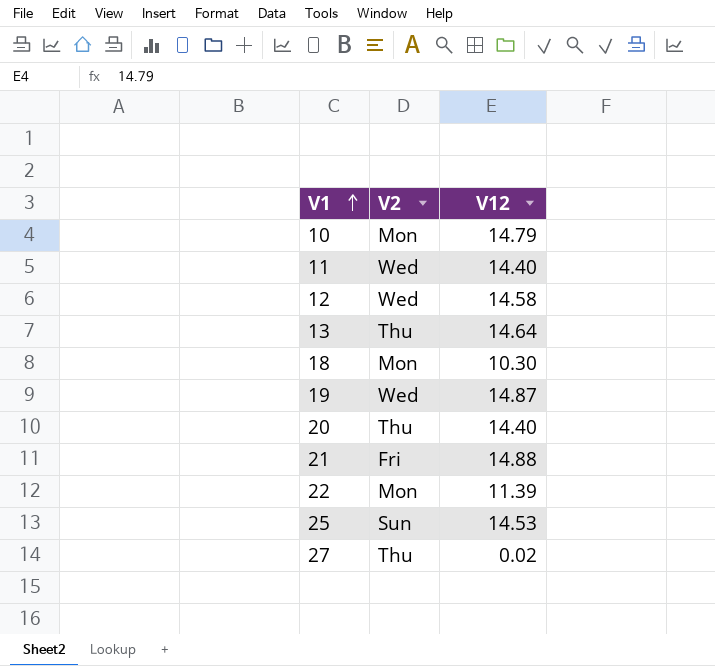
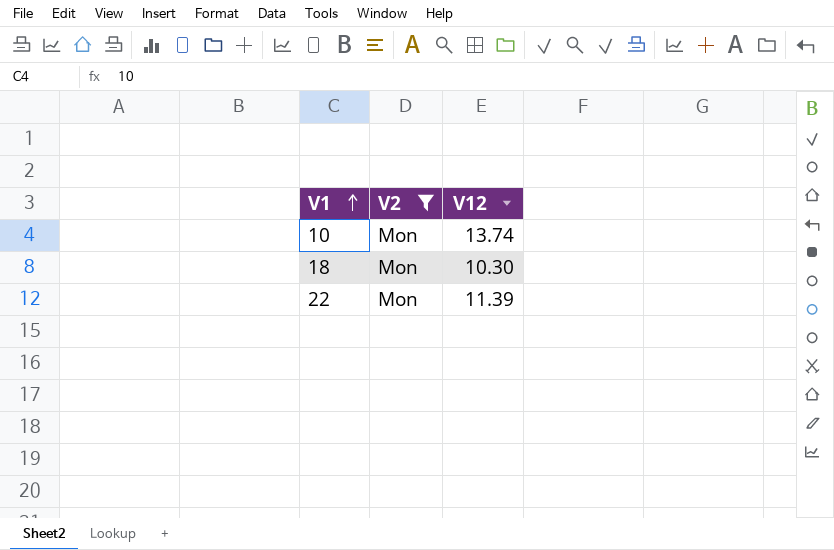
filter: none -> V2 = Mon
10 | V12: 14.79 -> 13.74

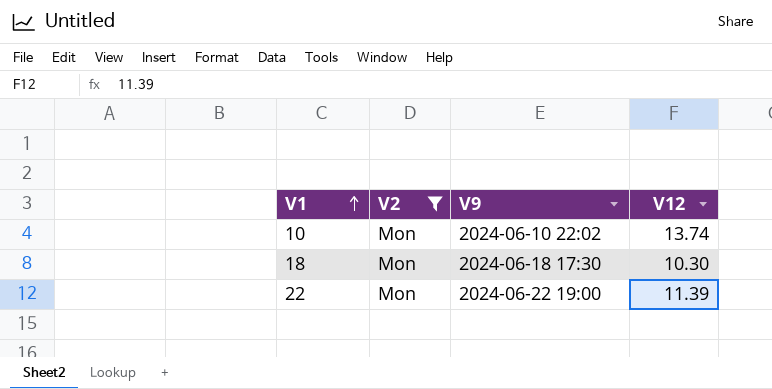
column V9 | position: none -> 3

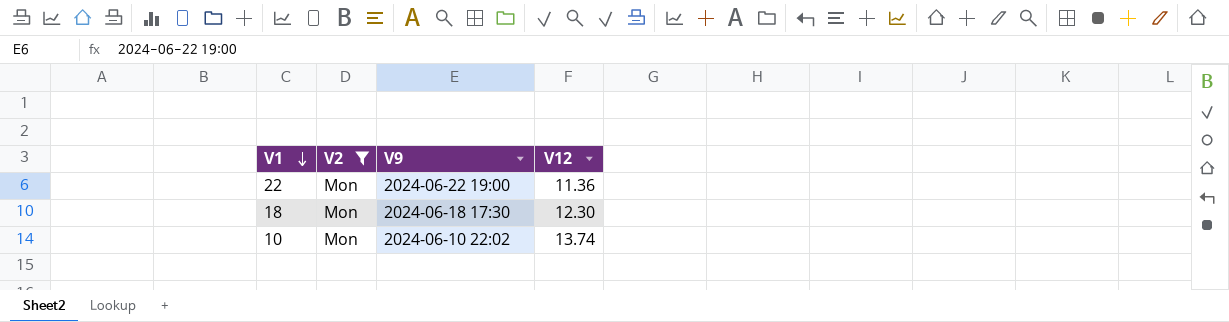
row order: V1 ascending -> V1 descending
22 | V12: 11.39 -> 11.36
18 | V12: 10.30 -> 12.30

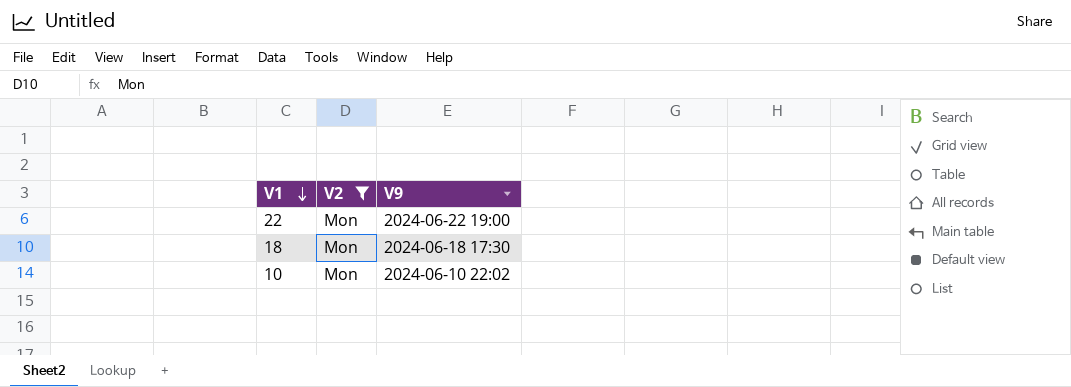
column V12 | position: 4 -> none

